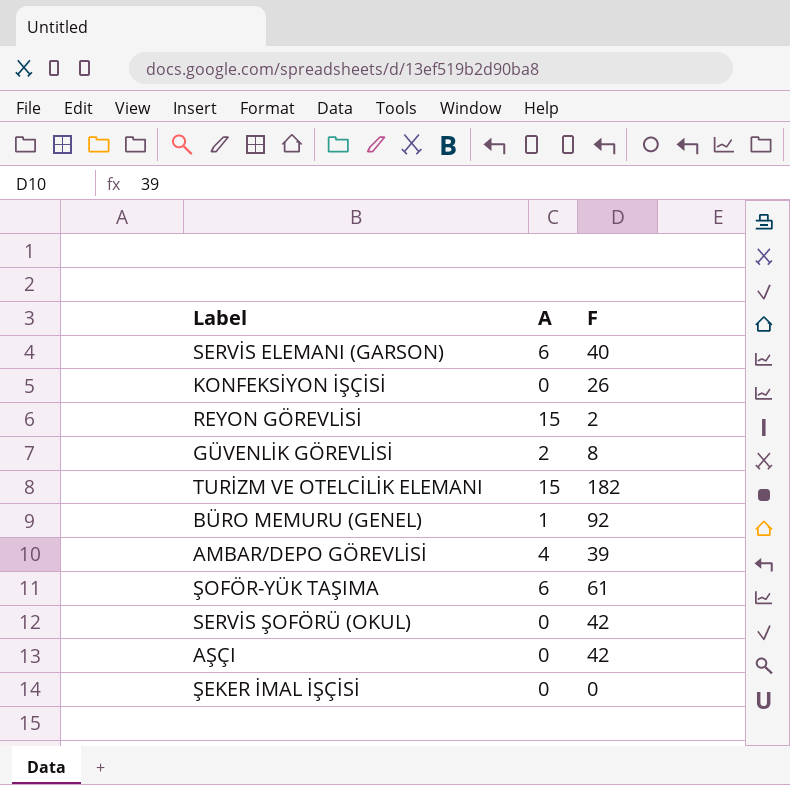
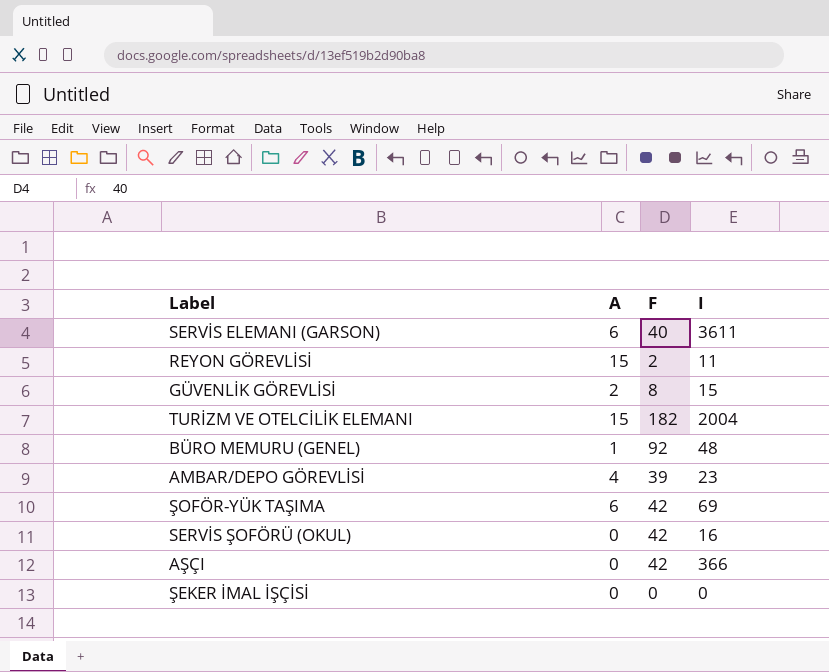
column I | position: none -> 4
row KONFEKSİYON İŞÇİSİ: 0 | 26 -> none
ŞOFÖR-YÜK TAŞIMA | F: 61 -> 42

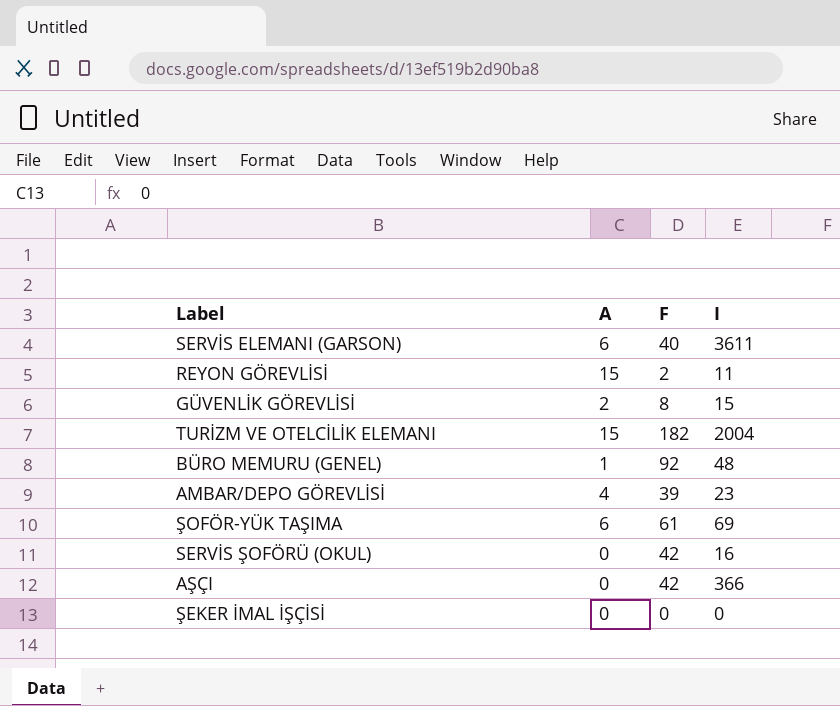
ŞOFÖR-YÜK TAŞIMA | F: 42 -> 61

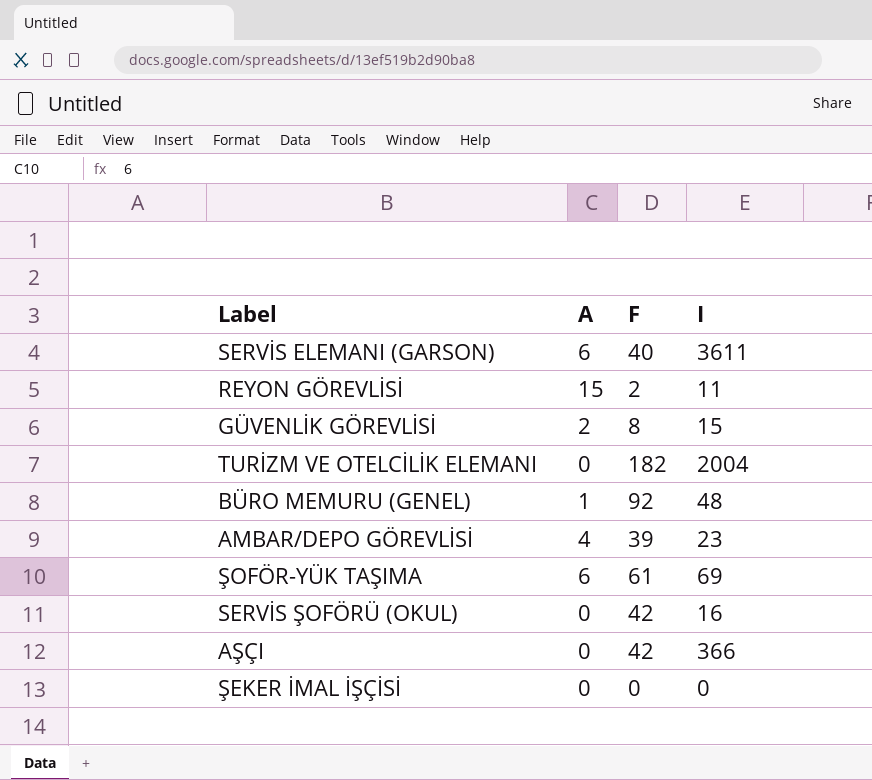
TURİZM VE OTELCİLİK ELEMANI | A: 15 -> 0

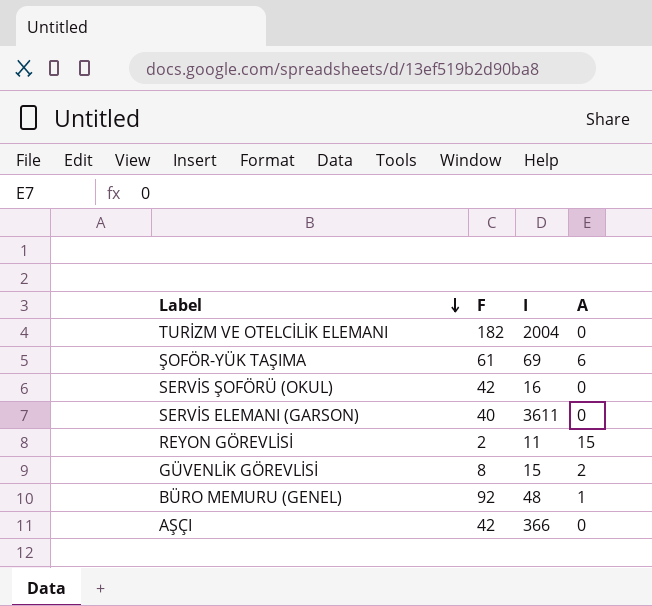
row order: none -> Label descending
column A | position: 2 -> 4
row AMBAR/DEPO GÖREVLİSİ: 4 | 39 | 23 -> none
row ŞEKER İMAL İŞÇİSİ: 0 | 0 | 0 -> none
SERVİS ELEMANI (GARSON) | A: 6 -> 0

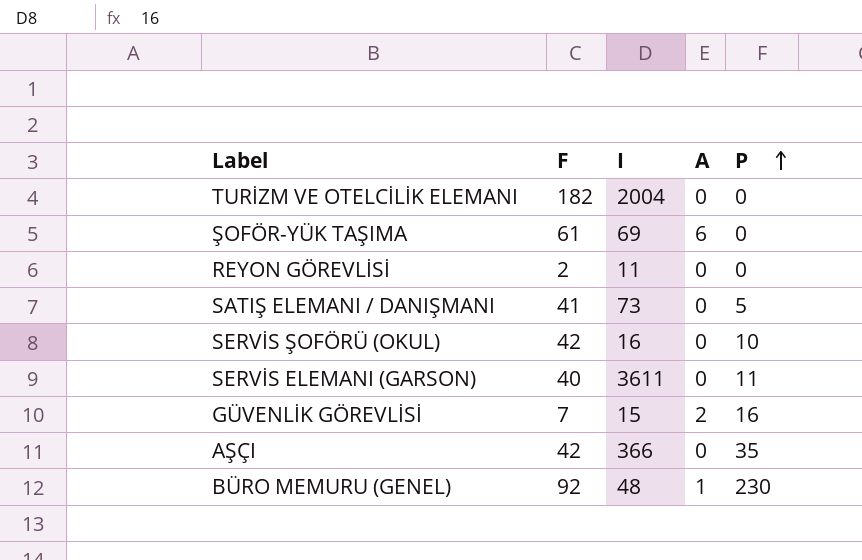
row order: Label descending -> P ascending
column P | position: none -> 5
REYON GÖREVLİSİ | A: 15 -> 0
row SATIŞ ELEMANI / DANIŞMANI: none -> 41 | 73 | 0 | 5
GÜVENLİK GÖREVLİSİ | F: 8 -> 7

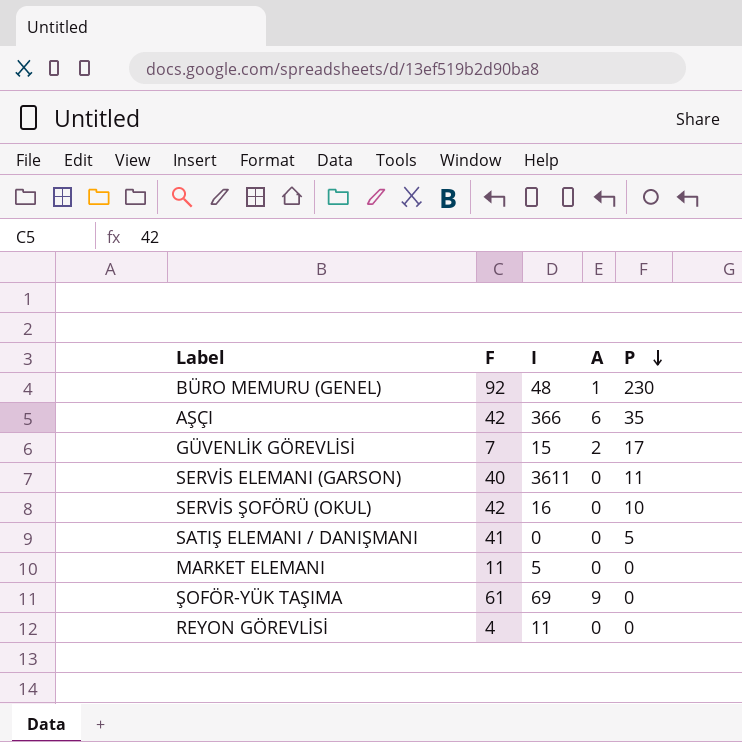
row order: P ascending -> P descending
row TURİZM VE OTELCİLİK ELEMANI: 182 | 2004 | 0 | 0 -> none
AŞÇI | A: 0 -> 6
GÜVENLİK GÖREVLİSİ | P: 16 -> 17
SATIŞ ELEMANI / DANIŞMANI | I: 73 -> 0
row MARKET ELEMANI: none -> 11 | 5 | 0 | 0
ŞOFÖR-YÜK TAŞIMA | A: 6 -> 9
REYON GÖREVLİSİ | F: 2 -> 4

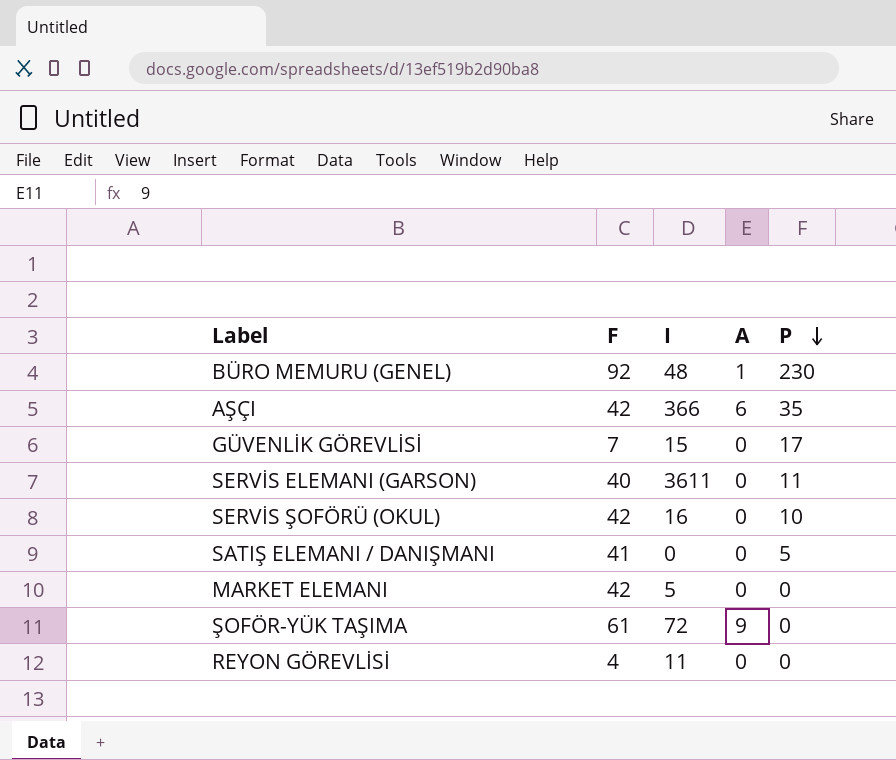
GÜVENLİK GÖREVLİSİ | A: 2 -> 0
MARKET ELEMANI | F: 11 -> 42
ŞOFÖR-YÜK TAŞIMA | I: 69 -> 72

